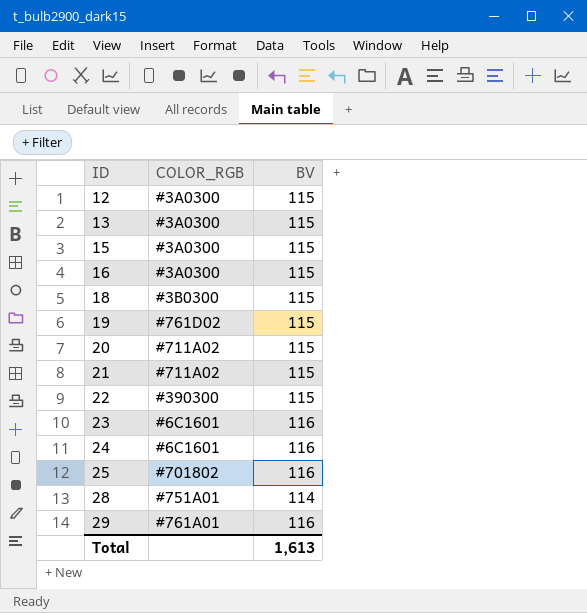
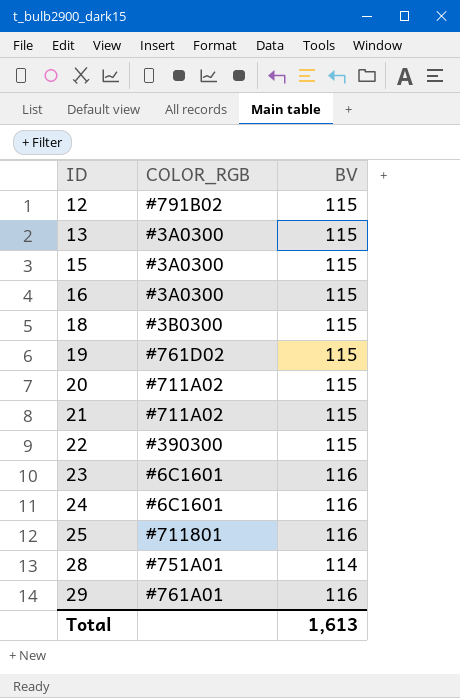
12 | COLOR_RGB: #3A0300 -> #791B02
25 | COLOR_RGB: #701802 -> #711801

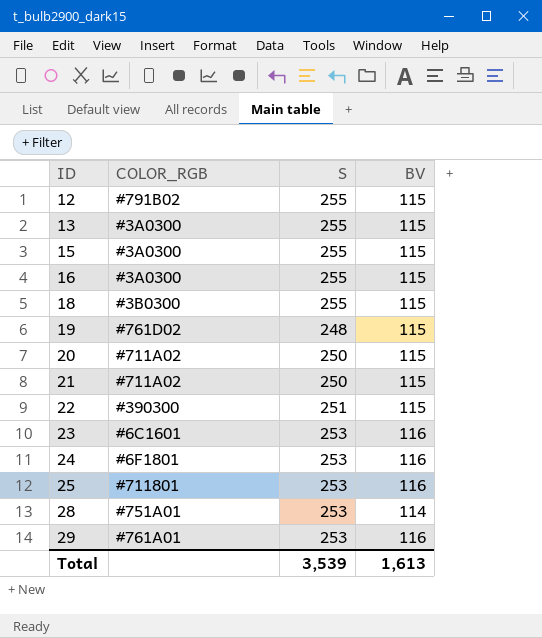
column S | position: none -> 3
24 | COLOR_RGB: #6C1601 -> #6F1801

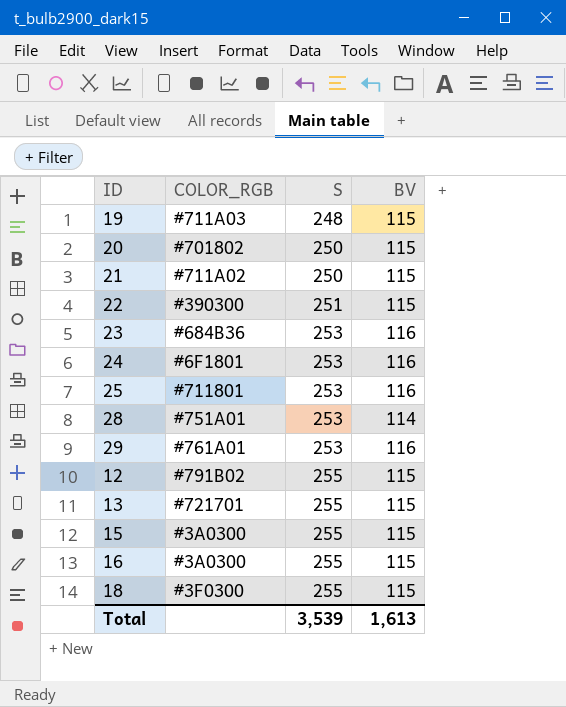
row order: ID ascending -> S ascending
19 | COLOR_RGB: #761D02 -> #711A03
20 | COLOR_RGB: #711A02 -> #701802
23 | COLOR_RGB: #6C1601 -> #684B36
13 | COLOR_RGB: #3A0300 -> #721701
18 | COLOR_RGB: #3B0300 -> #3F0300

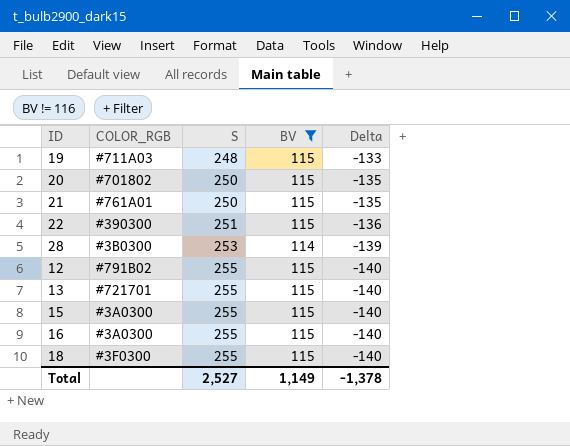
filter: none -> BV != 116
column Delta | formula: none -> [BV] - [S]
21 | COLOR_RGB: #711A02 -> #761A01
28 | COLOR_RGB: #751A01 -> #3B0300
Total | S: 3,539 -> 2,527
Total | BV: 1,613 -> 1,149

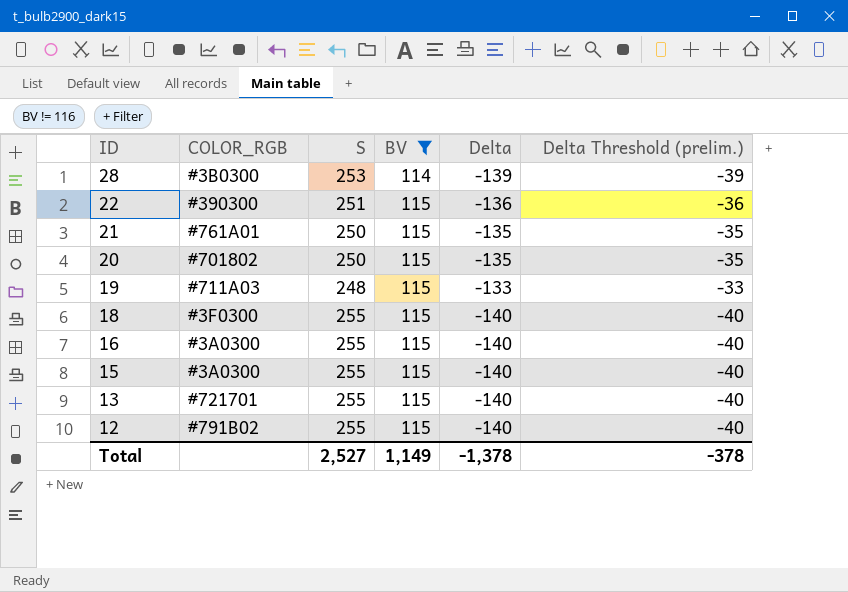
row order: S ascending -> ID descending
column Delta Threshold (prelim.) | formula: none -> [Delta] + 100

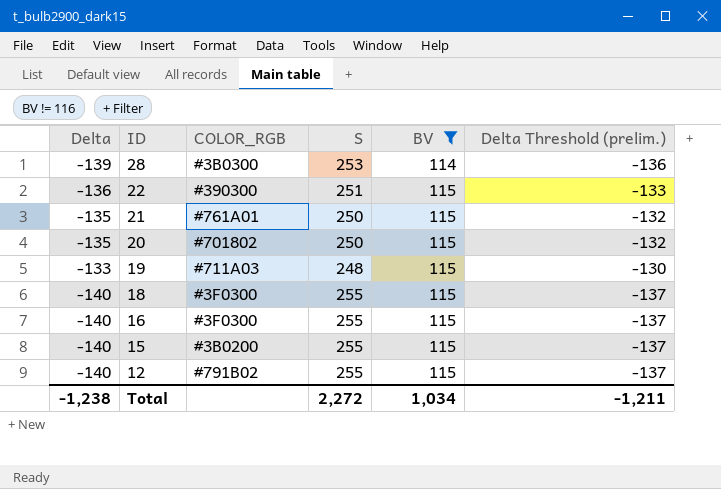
column Delta | position: 5 -> 1
column Delta Threshold (prelim.) | formula: [Delta] + 100 -> [Delta] + 3
row 13: #721701 | 255 | 115 | -140 | -40 -> none
16 | COLOR_RGB: #3A0300 -> #3F0300
15 | COLOR_RGB: #3A0300 -> #3B0200
Total | Delta: -1,378 -> -1,238
Total | S: 2,527 -> 2,272
Total | BV: 1,149 -> 1,034
Total | Delta Threshold (prelim.): -378 -> -1,211

